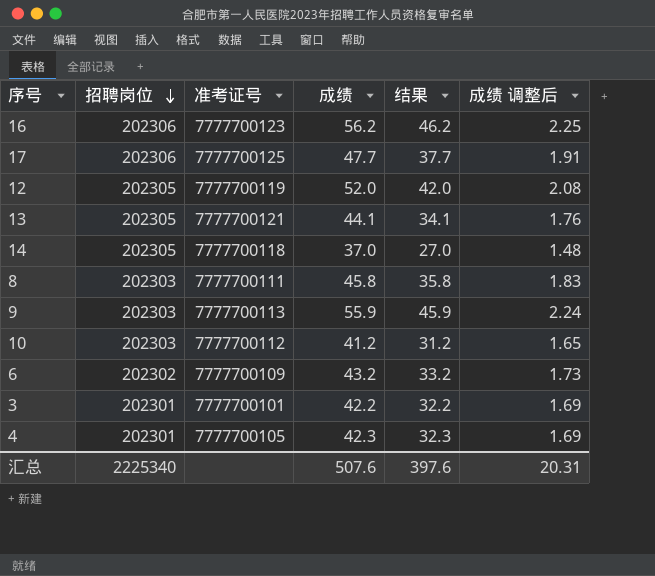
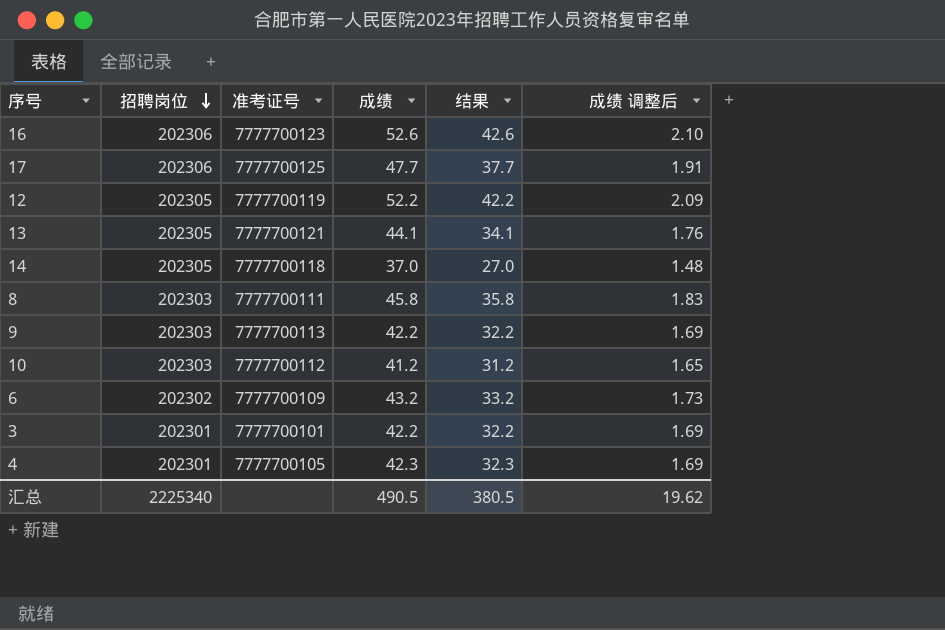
16 | 成绩: 56.2 -> 52.6
16 | 结果: 46.2 -> 42.6
16 | 成绩 调整后: 2.25 -> 2.10
12 | 成绩: 52.0 -> 52.2
12 | 结果: 42.0 -> 42.2
12 | 成绩 调整后: 2.08 -> 2.09
9 | 成绩: 55.9 -> 42.2
9 | 结果: 45.9 -> 32.2
9 | 成绩 调整后: 2.24 -> 1.69
汇总 | 成绩: 507.6 -> 490.5
汇总 | 结果: 397.6 -> 380.5
汇总 | 成绩 调整后: 20.31 -> 19.62

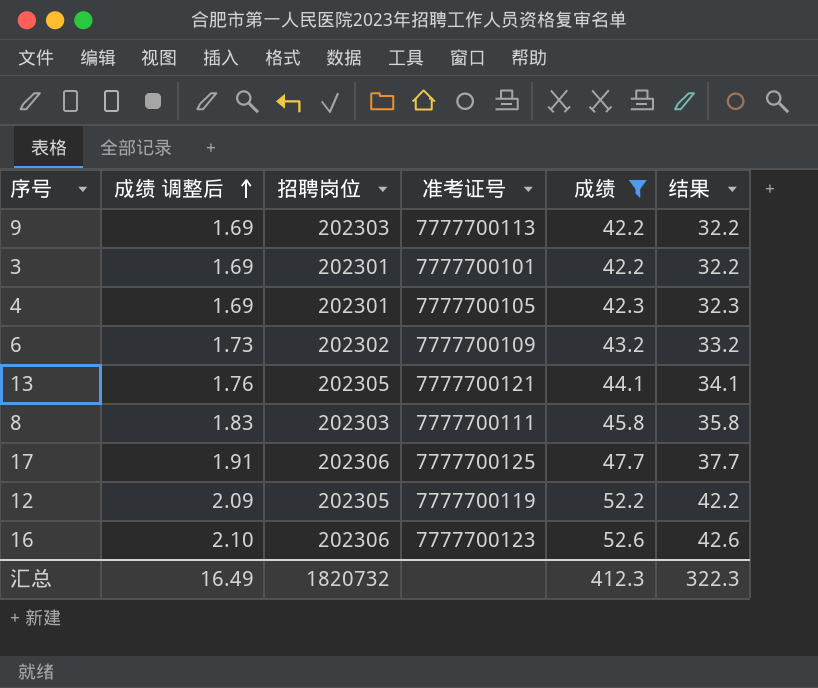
filter: none -> 成绩 >= 42.2
row order: 招聘岗位 descending -> 成绩 调整后 ascending
column 成绩 调整后 | position: 6 -> 2
汇总 | 成绩 调整后: 19.62 -> 16.49
汇总 | 招聘岗位: 2225340 -> 1820732
汇总 | 成绩: 490.5 -> 412.3
汇总 | 结果: 380.5 -> 322.3

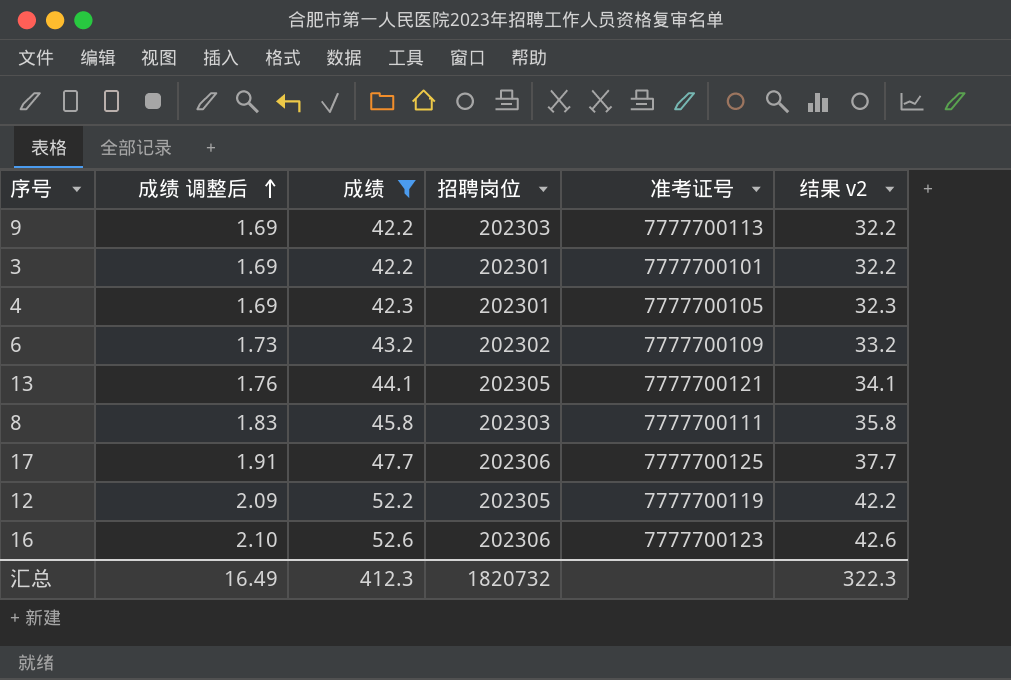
column 成绩 | position: 5 -> 3
column name: 结果 -> 结果 v2

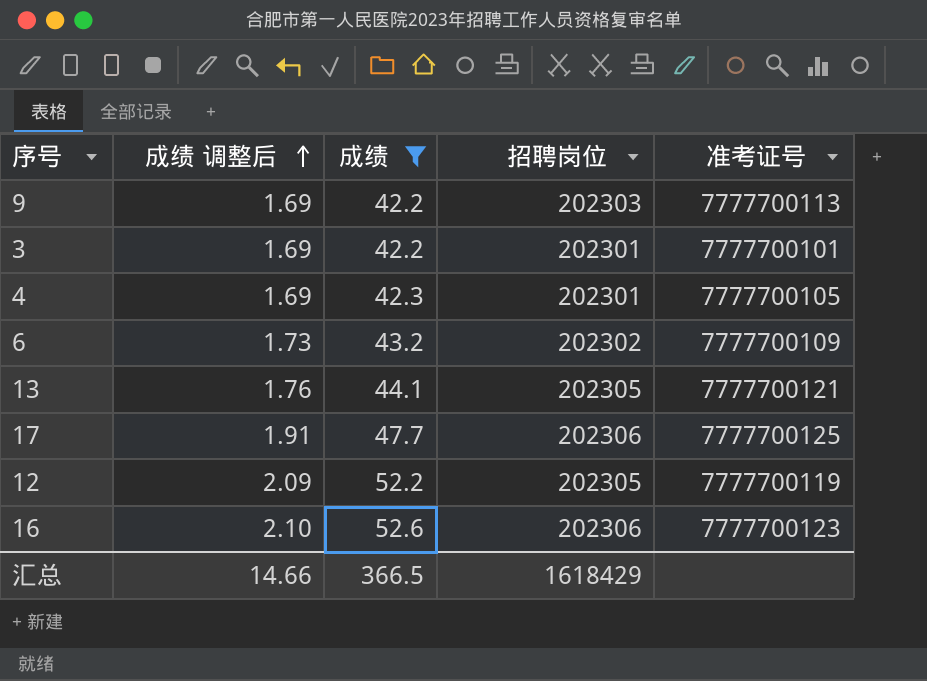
column 结果 v2 | formula: [成绩] - 10 -> none
row 8: 1.83 | 45.8 | 202303 | 7777700111 | 35.8 -> none
汇总 | 成绩 调整后: 16.49 -> 14.66
汇总 | 成绩: 412.3 -> 366.5
汇总 | 招聘岗位: 1820732 -> 1618429

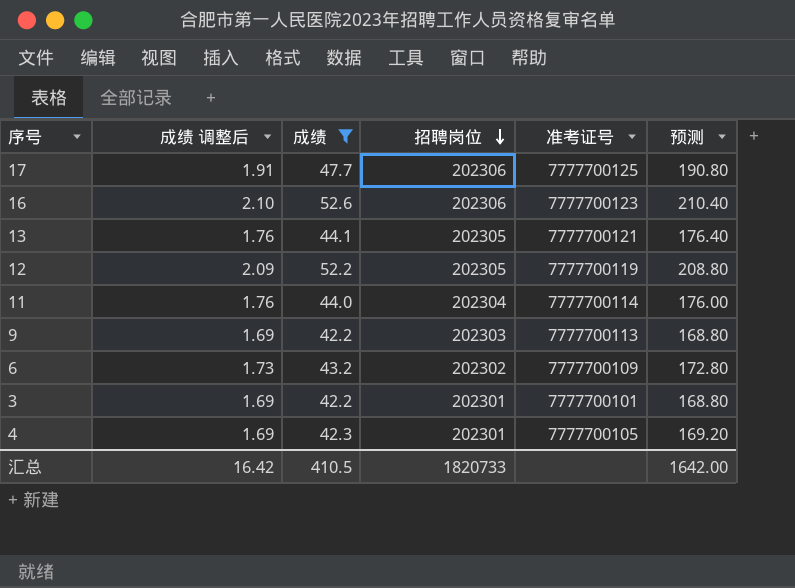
row order: 成绩 调整后 ascending -> 招聘岗位 descending
column 预测 | formula: none -> [成绩] * 4
row 11: none -> 1.76 | 44.0 | 202304 | 7777700114 | 176.00
汇总 | 成绩 调整后: 14.66 -> 16.42
汇总 | 成绩: 366.5 -> 410.5
汇总 | 招聘岗位: 1618429 -> 1820733

